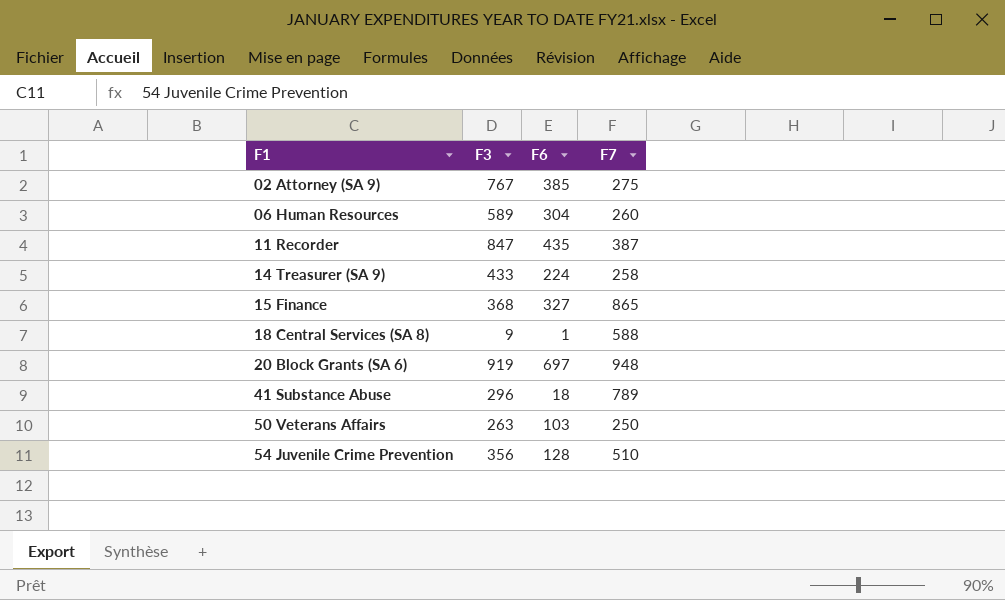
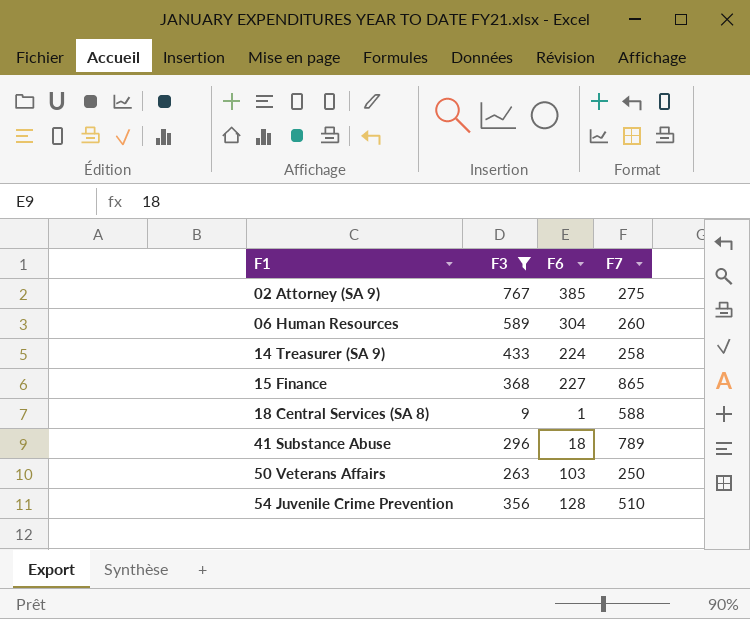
filter: none -> F3 <= 767
15 Finance | F6: 327 -> 227

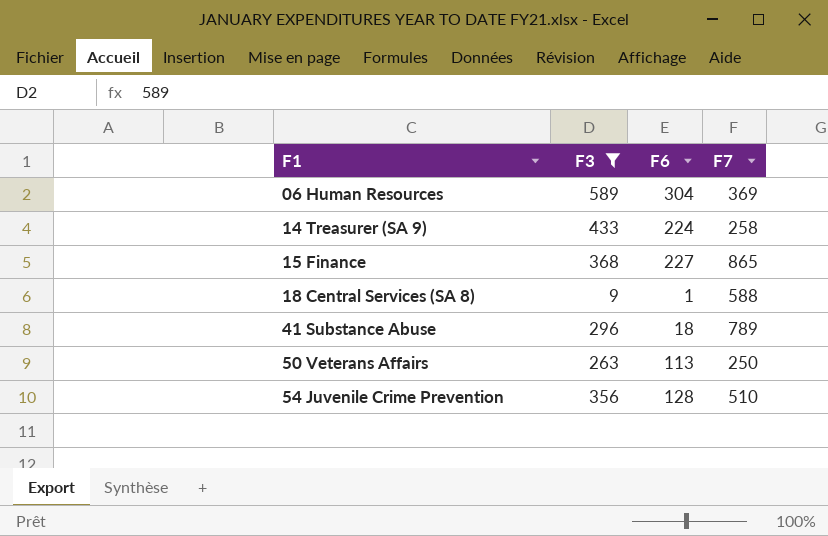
row 02 Attorney (SA 9): 767 | 385 | 275 -> none
06 Human Resources | F7: 260 -> 369
50 Veterans Affairs | F6: 103 -> 113

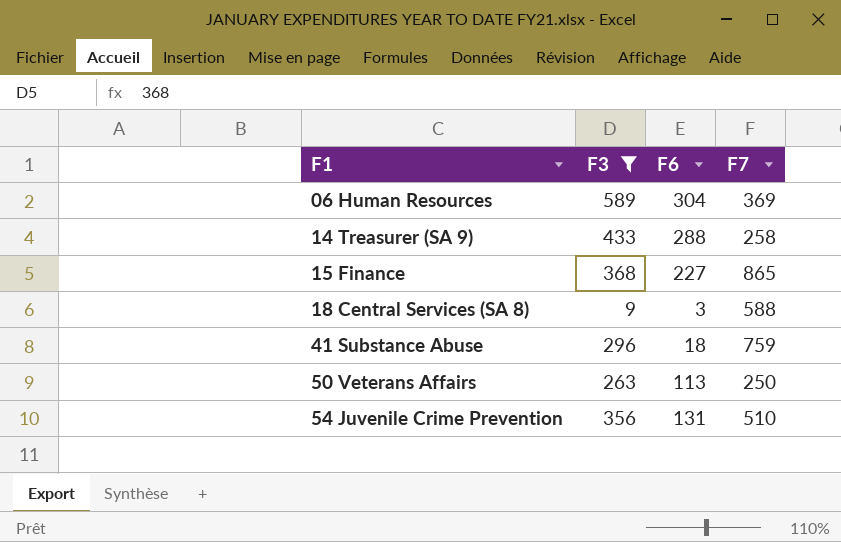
14 Treasurer (SA 9) | F6: 224 -> 288
18 Central Services (SA 8) | F6: 1 -> 3
41 Substance Abuse | F7: 789 -> 759
54 Juvenile Crime Prevention | F6: 128 -> 131

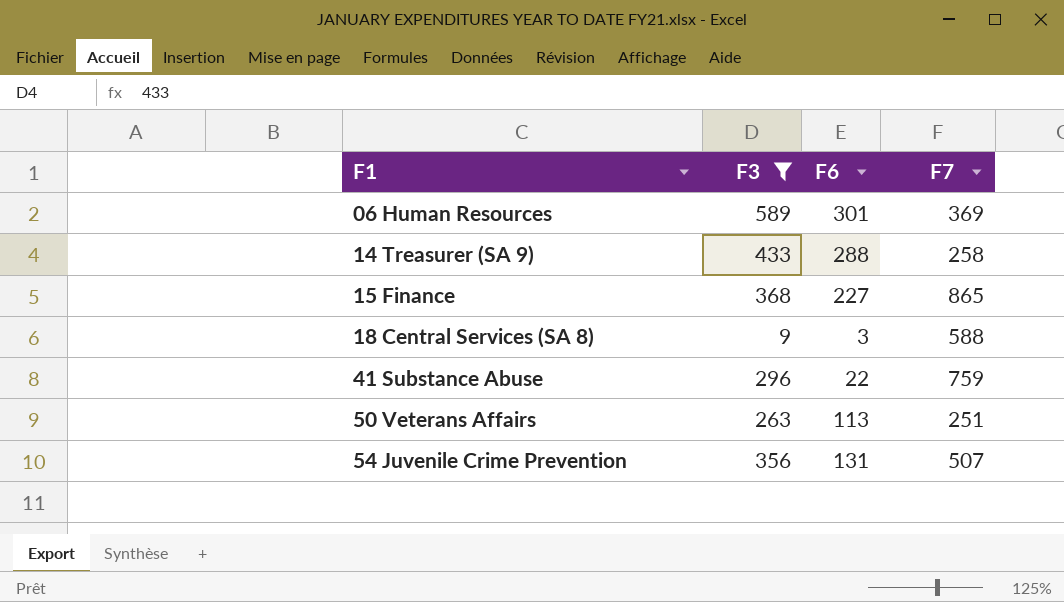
06 Human Resources | F6: 304 -> 301
41 Substance Abuse | F6: 18 -> 22
50 Veterans Affairs | F7: 250 -> 251
54 Juvenile Crime Prevention | F7: 510 -> 507

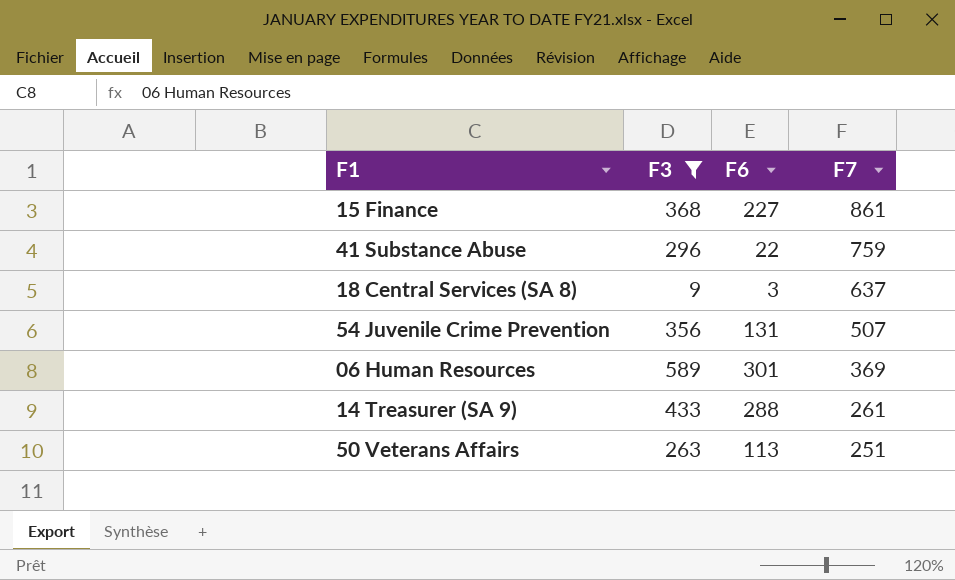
row order: F1 ascending -> F7 descending
15 Finance | F7: 865 -> 861
18 Central Services (SA 8) | F7: 588 -> 637
14 Treasurer (SA 9) | F7: 258 -> 261

